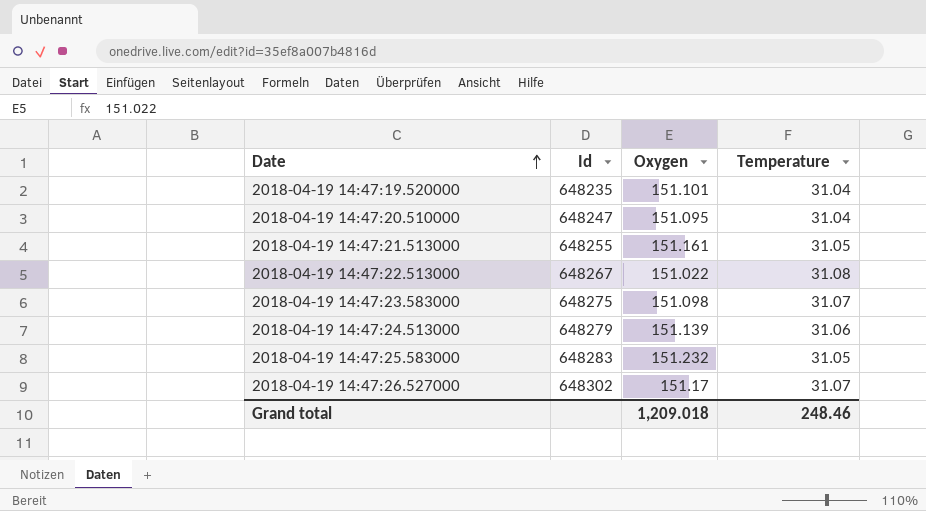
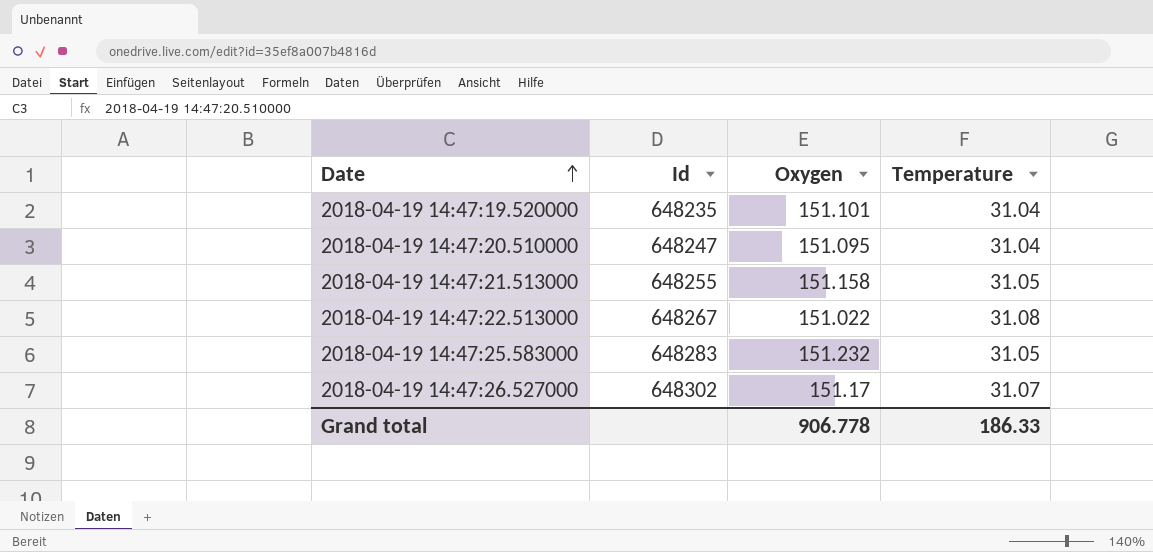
row 2018-04-19 14:47:23.583000: 648275 | 151.098 | 31.07 -> none
row 2018-04-19 14:47:24.513000: 648279 | 151.139 | 31.06 -> none
2018-04-19 14:47:21.513000 | Oxygen: 151.161 -> 151.158
Grand total | Oxygen: 1,209.018 -> 906.778
Grand total | Temperature: 248.46 -> 186.33

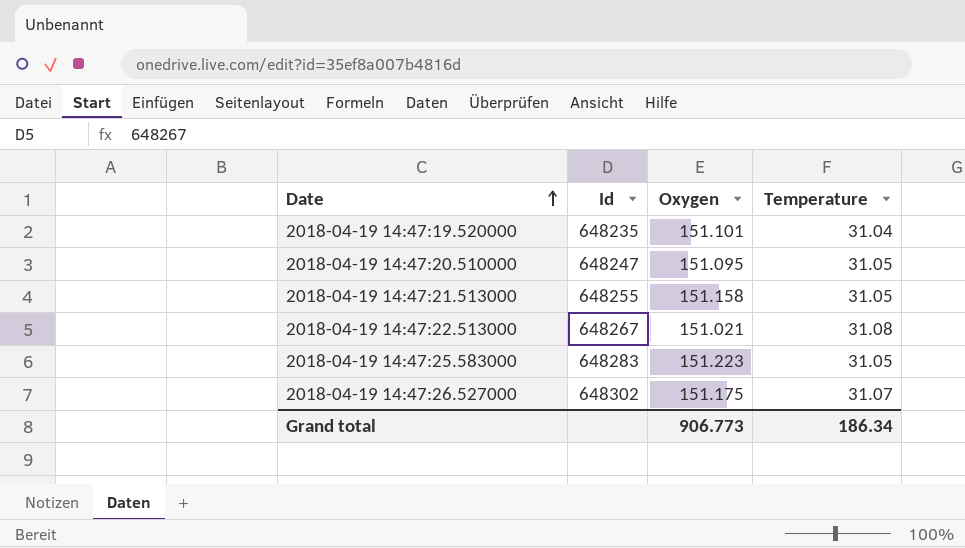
2018-04-19 14:47:20.510000 | Temperature: 31.04 -> 31.05
2018-04-19 14:47:22.513000 | Oxygen: 151.022 -> 151.021
2018-04-19 14:47:25.583000 | Oxygen: 151.232 -> 151.223
2018-04-19 14:47:26.527000 | Oxygen: 151.17 -> 151.175
Grand total | Oxygen: 906.778 -> 906.773
Grand total | Temperature: 186.33 -> 186.34

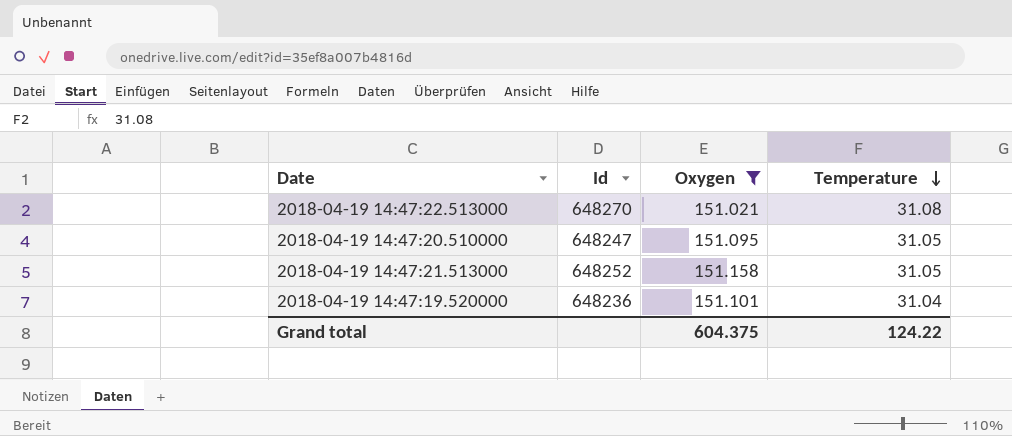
filter: none -> Oxygen <= 151.158
row order: Date ascending -> Temperature descending
2018-04-19 14:47:22.513000 | Id: 648267 -> 648270
2018-04-19 14:47:21.513000 | Id: 648255 -> 648252
2018-04-19 14:47:19.520000 | Id: 648235 -> 648236
Grand total | Oxygen: 906.773 -> 604.375
Grand total | Temperature: 186.34 -> 124.22

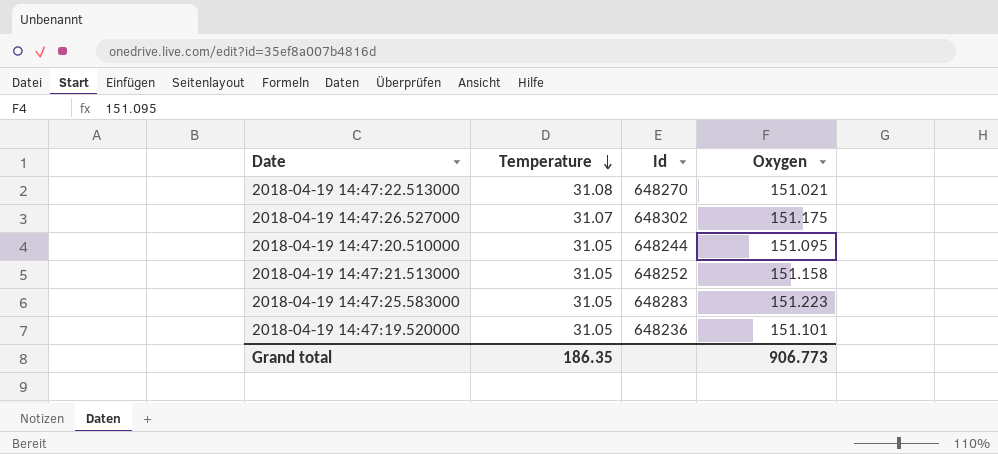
filter: Oxygen <= 151.158 -> none
column Temperature | position: 4 -> 2
2018-04-19 14:47:20.510000 | Id: 648247 -> 648244
2018-04-19 14:47:19.520000 | Temperature: 31.04 -> 31.05
Grand total | Temperature: 124.22 -> 186.35
Grand total | Oxygen: 604.375 -> 906.773

